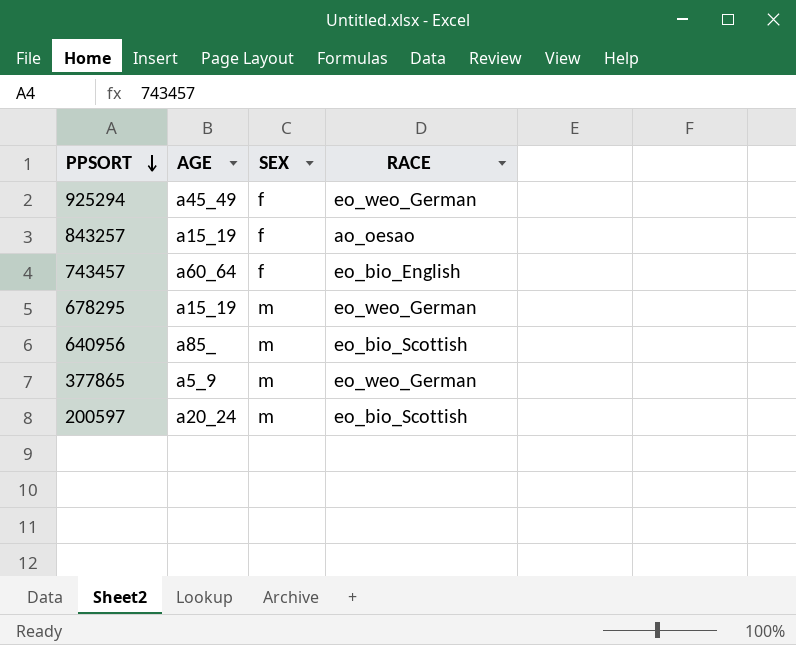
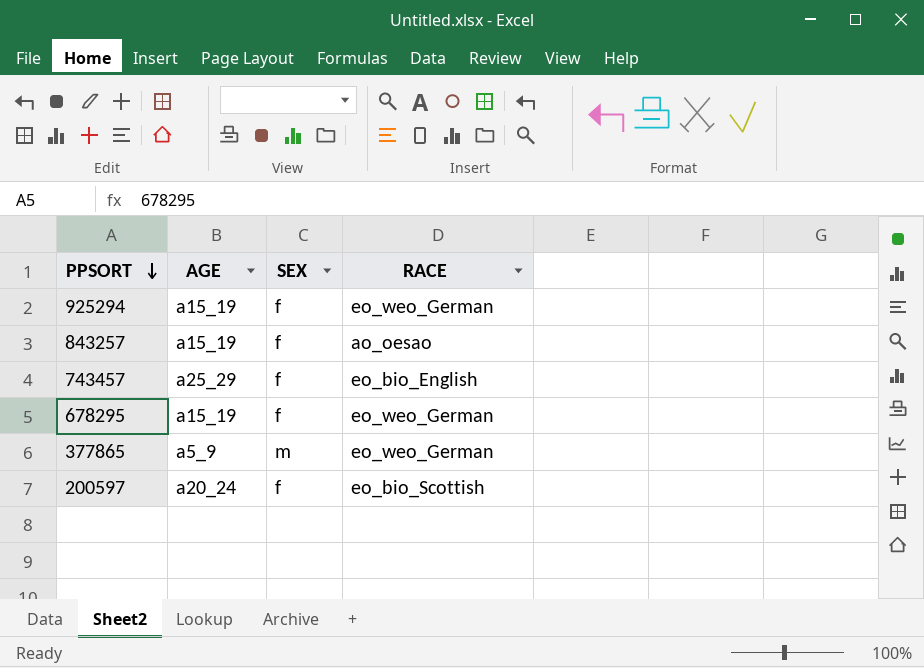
row 640956: a85_ | m | eo_bio_Scottish -> none
925294 | AGE: a45_49 -> a15_19
743457 | AGE: a60_64 -> a25_29
678295 | SEX: m -> f
200597 | SEX: m -> f

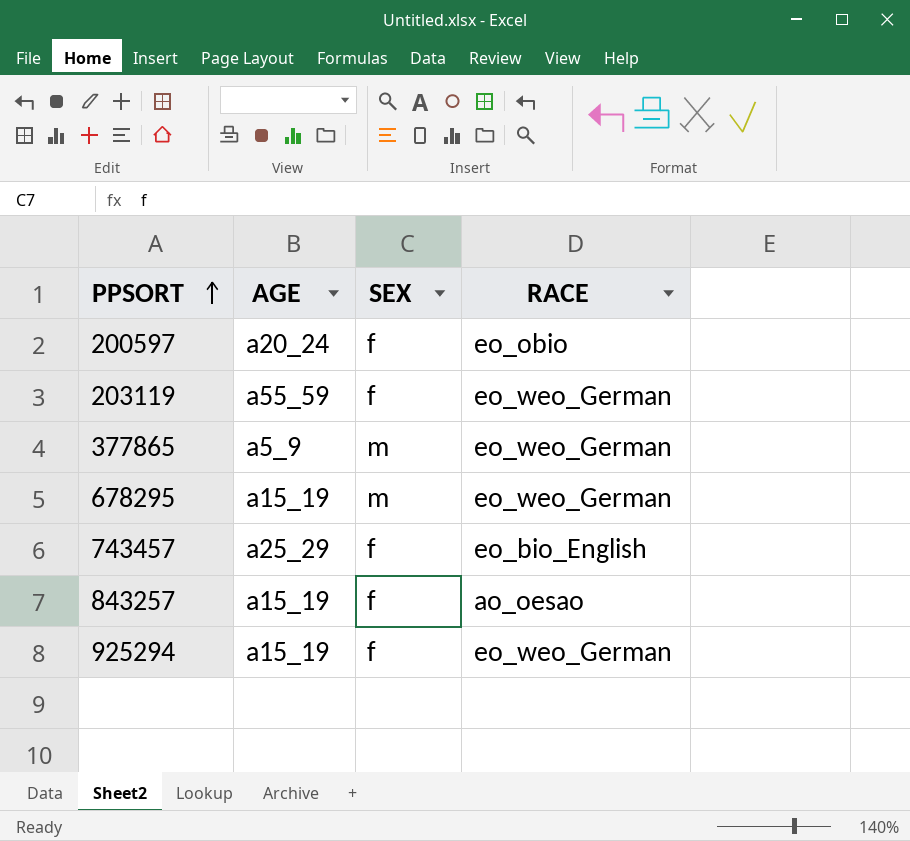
row order: PPSORT descending -> PPSORT ascending
200597 | RACE: eo_bio_Scottish -> eo_obio
row 203119: none -> a55_59 | f | eo_weo_German
678295 | SEX: f -> m

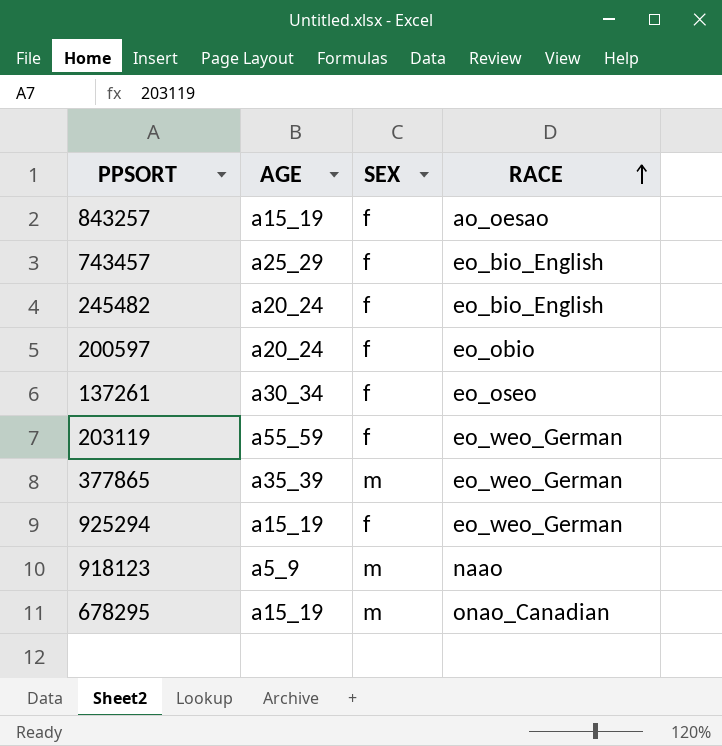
row order: PPSORT ascending -> RACE ascending
row 245482: none -> a20_24 | f | eo_bio_English
row 137261: none -> a30_34 | f | eo_oseo
377865 | AGE: a5_9 -> a35_39
row 918123: none -> a5_9 | m | naao
678295 | RACE: eo_weo_German -> onao_Canadian

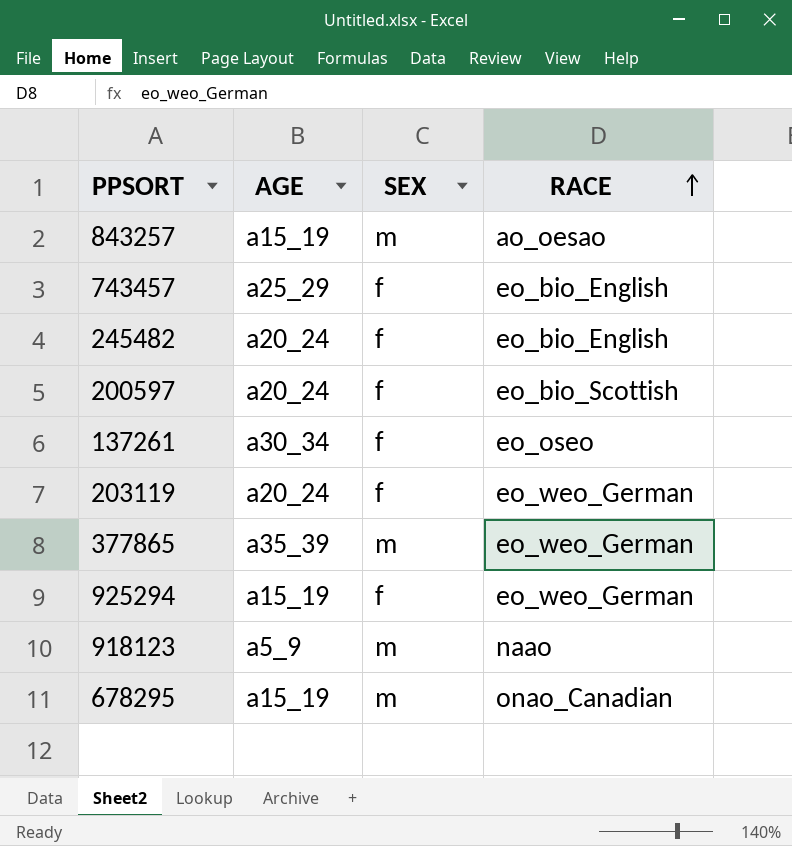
843257 | SEX: f -> m
200597 | RACE: eo_obio -> eo_bio_Scottish
203119 | AGE: a55_59 -> a20_24

